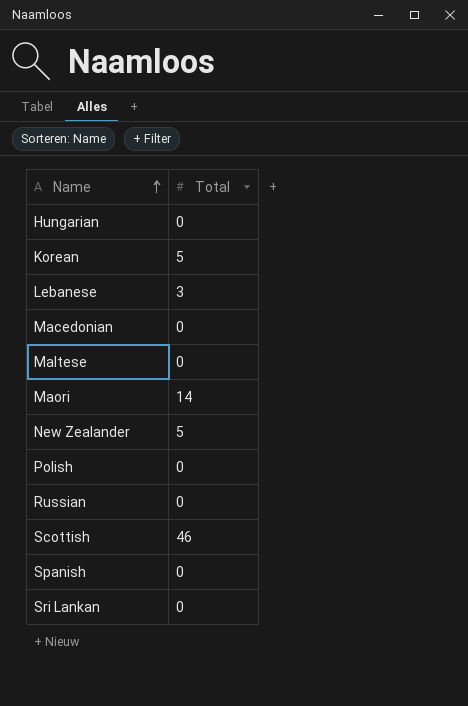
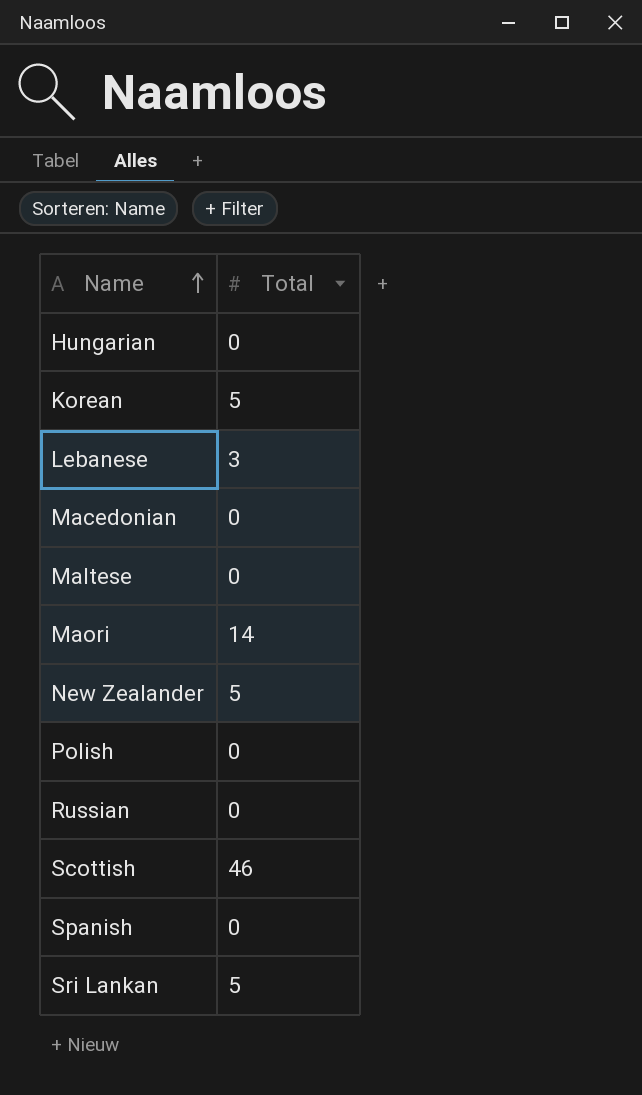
Sri Lankan | Total: 0 -> 5

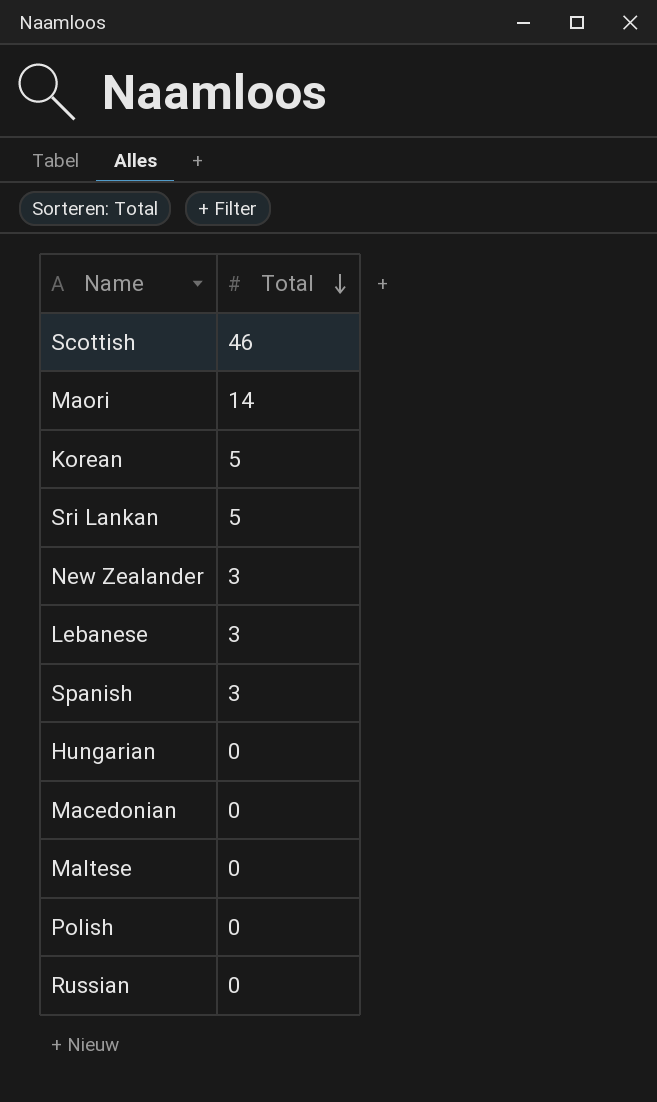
row order: Name ascending -> Total descending
New Zealander | Total: 5 -> 3
Spanish | Total: 0 -> 3

